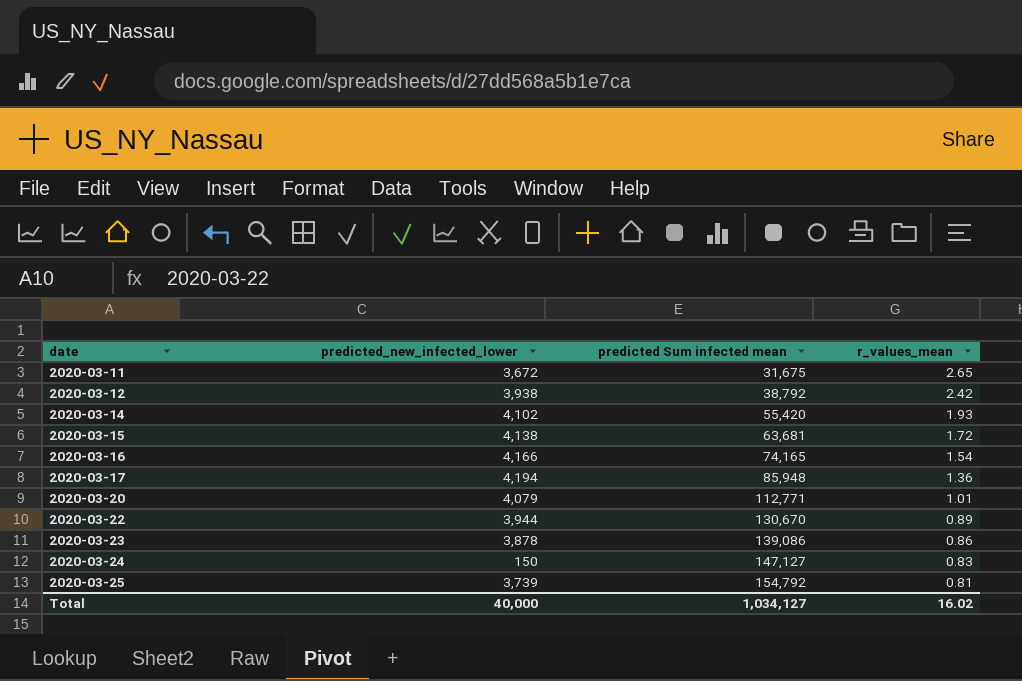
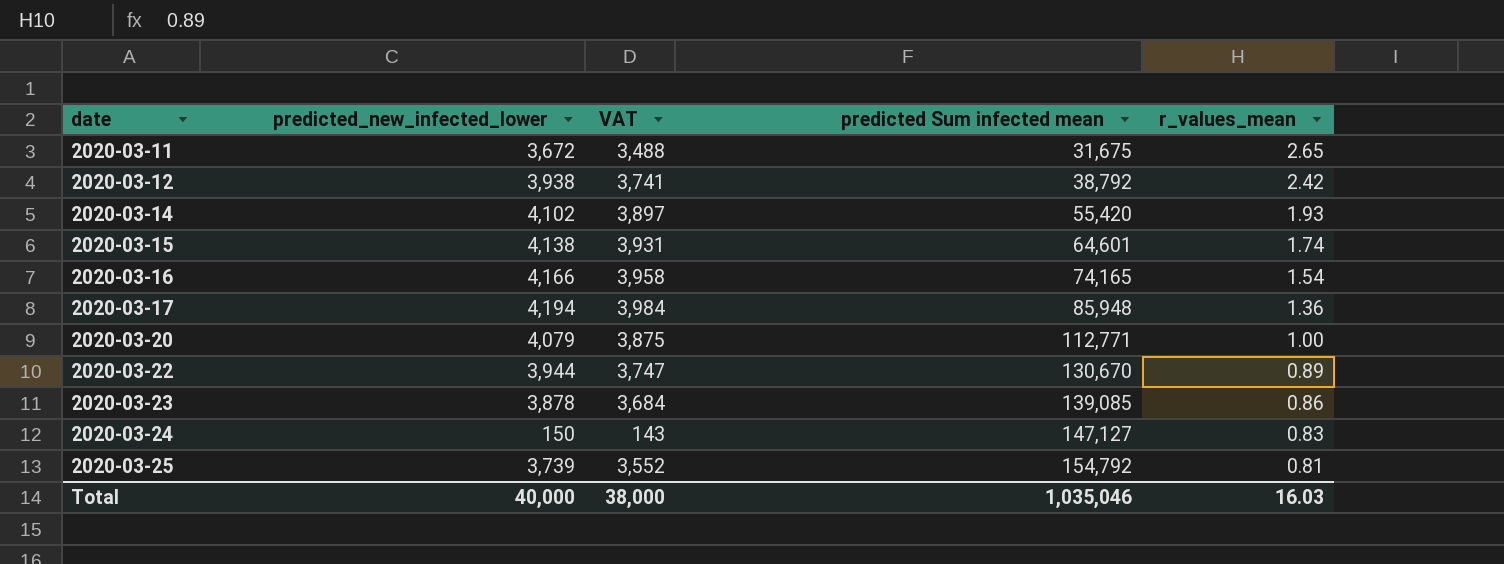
column VAT | formula: none -> [predicted_new_infected_lower] * 0.95
2020-03-15 | predicted Sum infected mean: 63,681 -> 64,601
2020-03-15 | r_values_mean: 1.72 -> 1.74
2020-03-20 | r_values_mean: 1.01 -> 1.00
2020-03-23 | predicted Sum infected mean: 139,086 -> 139,085
Total | predicted Sum infected mean: 1,034,127 -> 1,035,046
Total | r_values_mean: 16.02 -> 16.03

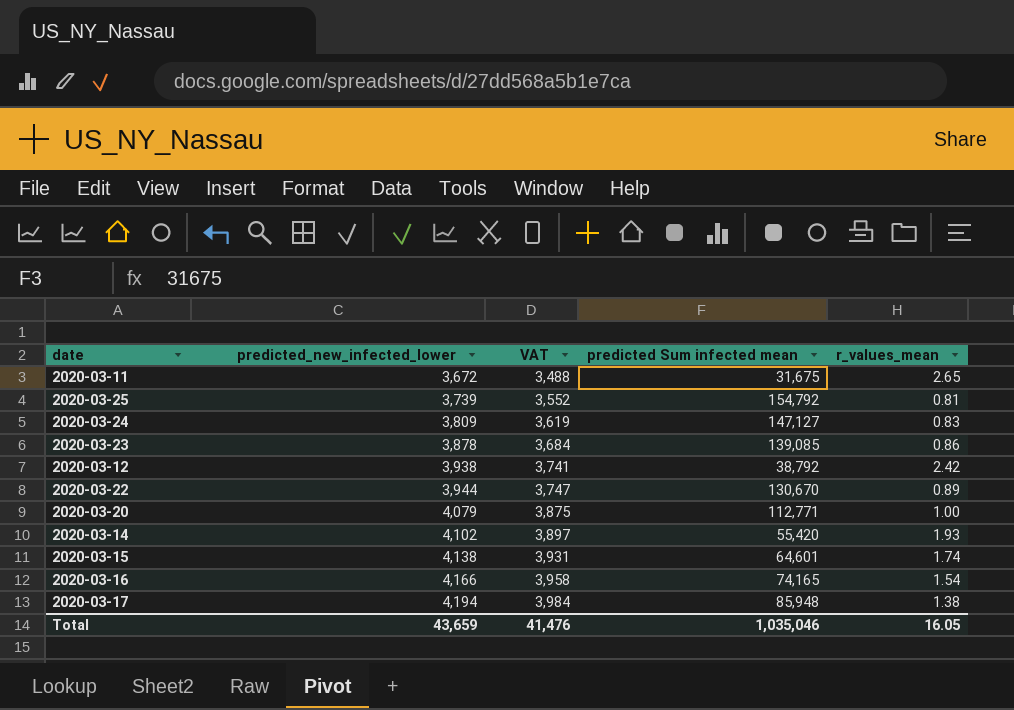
row order: date ascending -> predicted_new_infected_lower ascending
2020-03-24 | predicted_new_infected_lower: 150 -> 3,809
2020-03-24 | VAT: 143 -> 3,619
2020-03-17 | r_values_mean: 1.36 -> 1.38
Total | predicted_new_infected_lower: 40,000 -> 43,659
Total | VAT: 38,000 -> 41,476
Total | r_values_mean: 16.03 -> 16.05

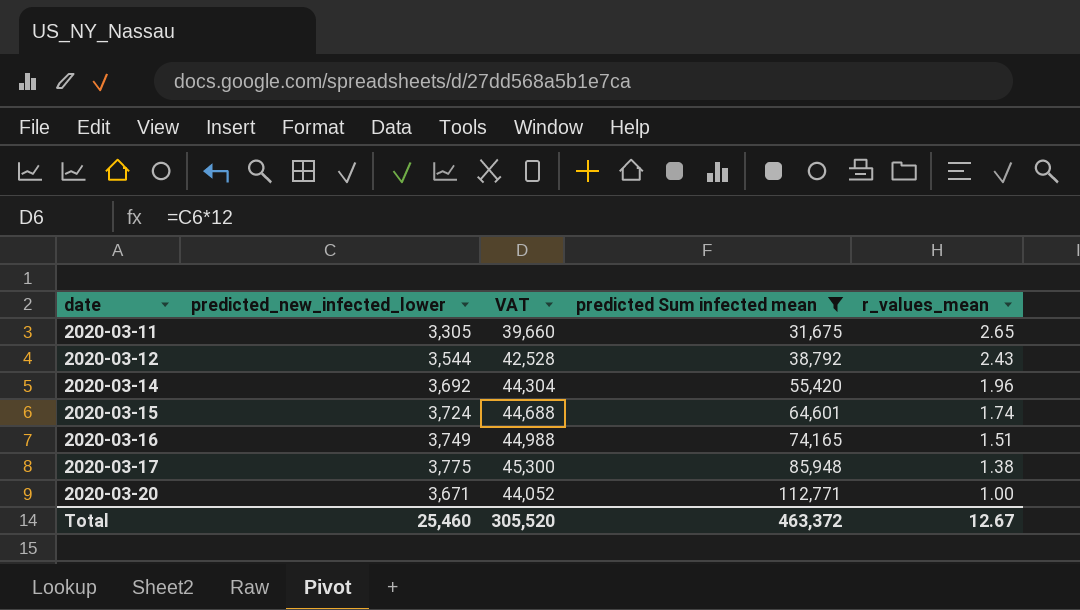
filter: none -> predicted Sum infected mean <= 112,771
row order: predicted_new_infected_lower ascending -> date ascending
column VAT | formula: [predicted_new_infected_lower] * 0.95 -> [predicted_new_infected_lower] * 12
2020-03-11 | predicted_new_infected_lower: 3,672 -> 3,305
2020-03-12 | predicted_new_infected_lower: 3,938 -> 3,544
2020-03-12 | r_values_mean: 2.42 -> 2.43
2020-03-14 | predicted_new_infected_lower: 4,102 -> 3,692
2020-03-14 | r_values_mean: 1.93 -> 1.96
2020-03-15 | predicted_new_infected_lower: 4,138 -> 3,724
2020-03-16 | predicted_new_infected_lower: 4,166 -> 3,749
2020-03-16 | r_values_mean: 1.54 -> 1.51
2020-03-17 | predicted_new_infected_lower: 4,194 -> 3,775
2020-03-20 | predicted_new_infected_lower: 4,079 -> 3,671
Total | predicted_new_infected_lower: 43,659 -> 25,460
Total | VAT: 41,476 -> 305,520
Total | predicted Sum infected mean: 1,035,046 -> 463,372
Total | r_values_mean: 16.05 -> 12.67

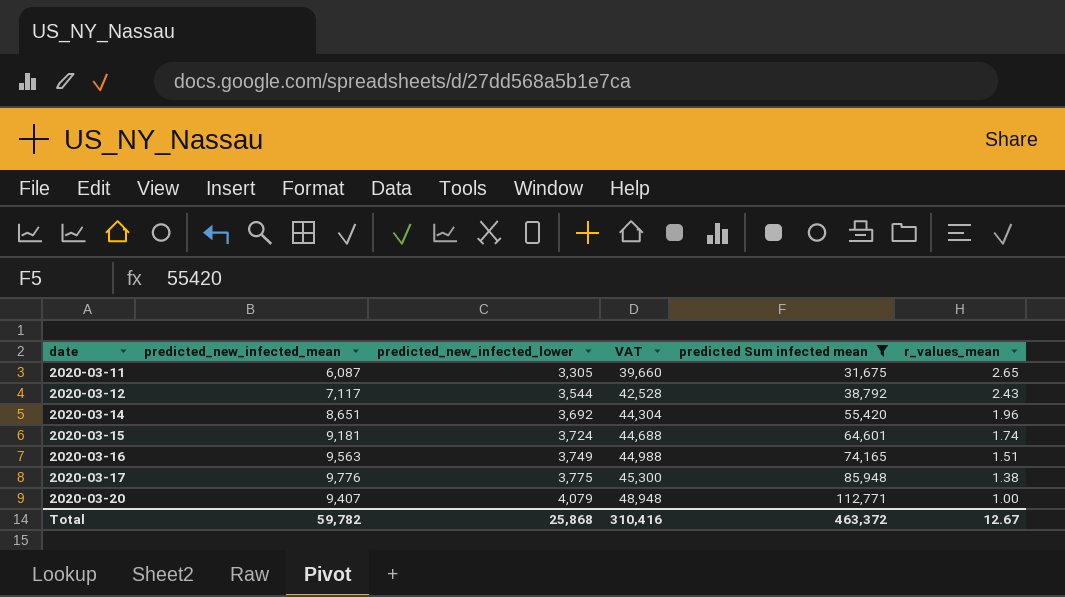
column predicted_new_infected_mean | position: none -> 2
2020-03-20 | predicted_new_infected_lower: 3,671 -> 4,079
2020-03-20 | VAT: 44,052 -> 48,948
Total | predicted_new_infected_lower: 25,460 -> 25,868
Total | VAT: 305,520 -> 310,416

